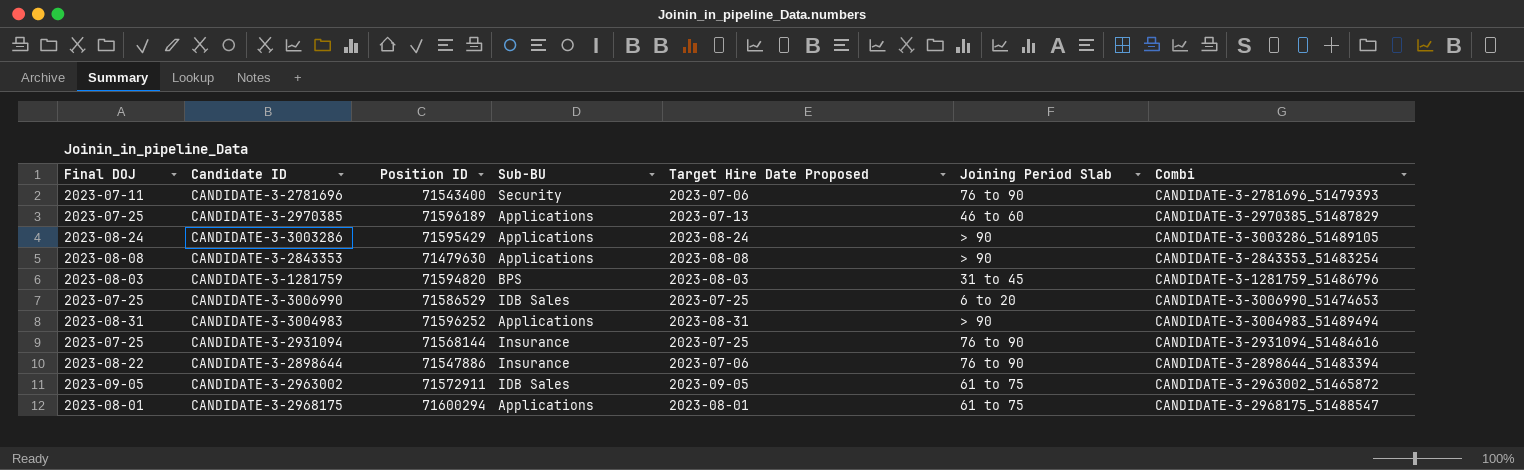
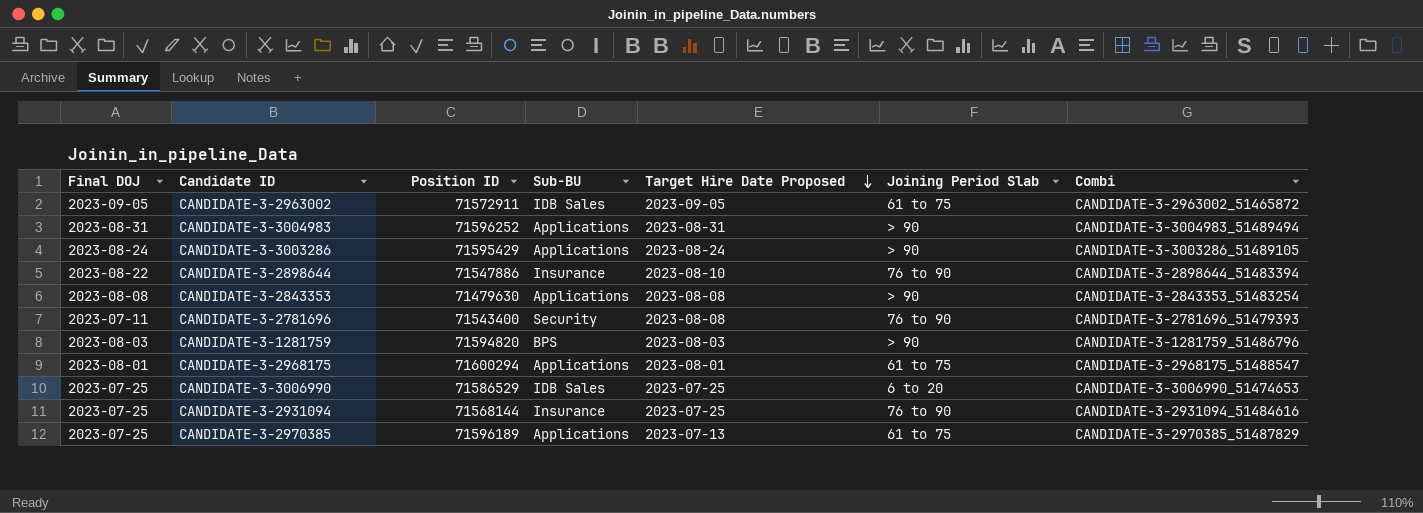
row order: none -> Target Hire Date Proposed descending
CANDIDATE-3-2898644 | Target Hire Date Proposed: 2023-07-06 -> 2023-08-10
CANDIDATE-3-2781696 | Target Hire Date Proposed: 2023-07-06 -> 2023-08-08
CANDIDATE-3-1281759 | Joining Period Slab: 31 to 45 -> > 90
CANDIDATE-3-2970385 | Joining Period Slab: 46 to 60 -> 61 to 75

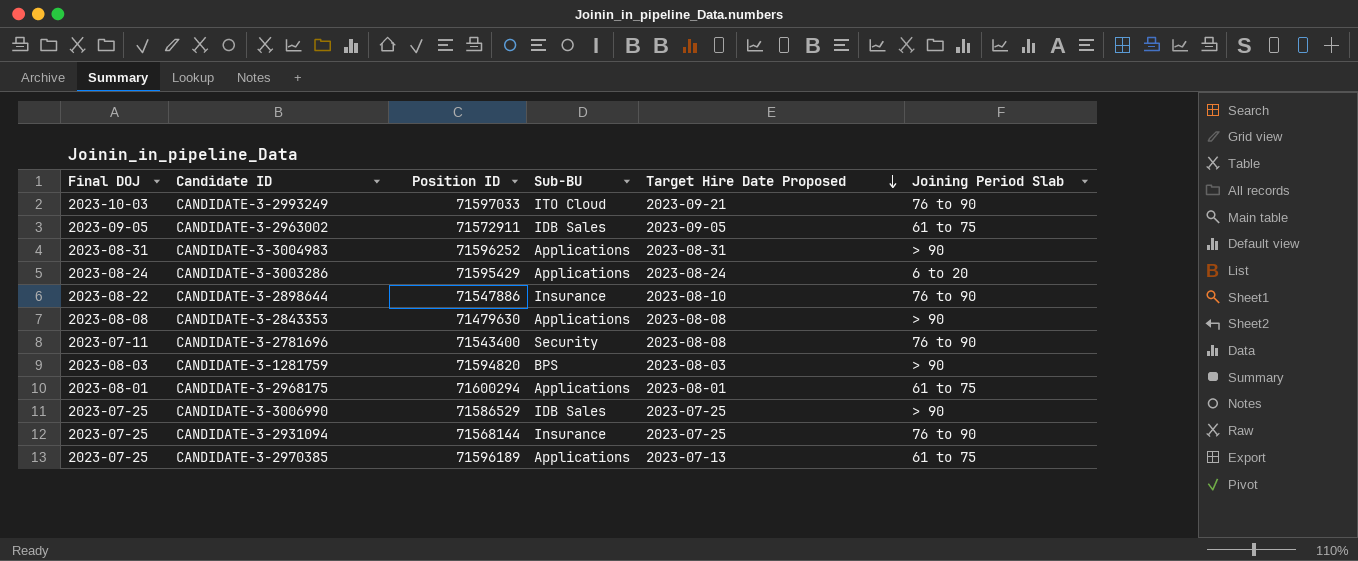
column Combi | position: 7 -> none
row CANDIDATE-3-2993249: none -> 2023-10-03 | 71597033 | ITO Cloud | 2023-09-21 | 76 to 90
CANDIDATE-3-3003286 | Joining Period Slab: > 90 -> 6 to 20
CANDIDATE-3-3006990 | Joining Period Slab: 6 to 20 -> > 90

